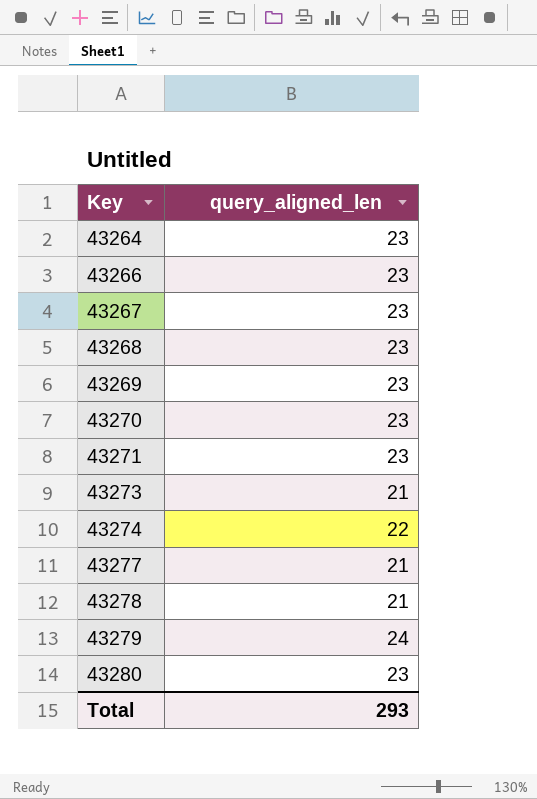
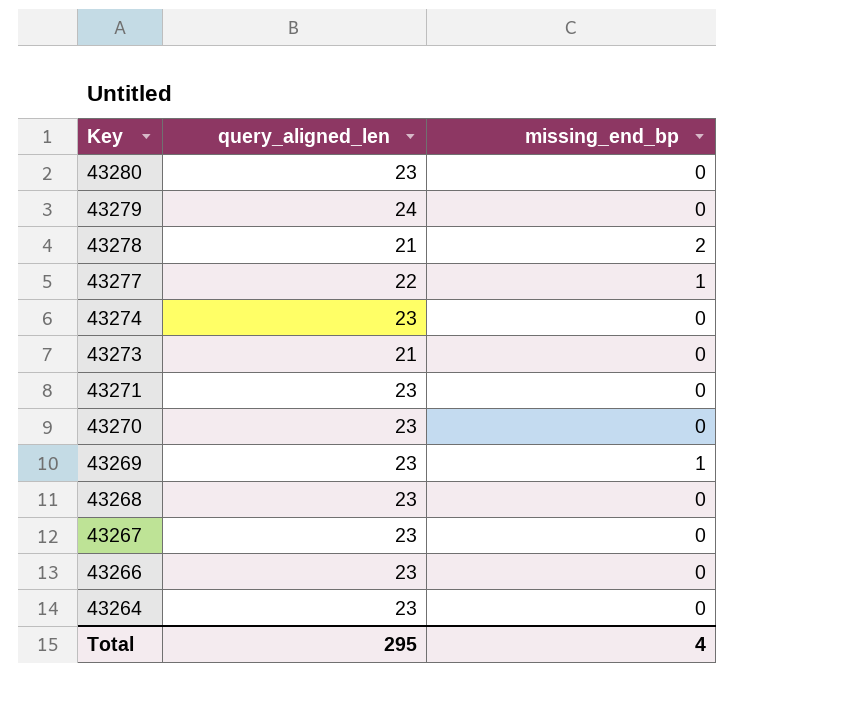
row order: Key ascending -> Key descending
column missing_end_bp | position: none -> 3
43277 | query_aligned_len: 21 -> 22
43274 | query_aligned_len: 22 -> 23
Total | query_aligned_len: 293 -> 295

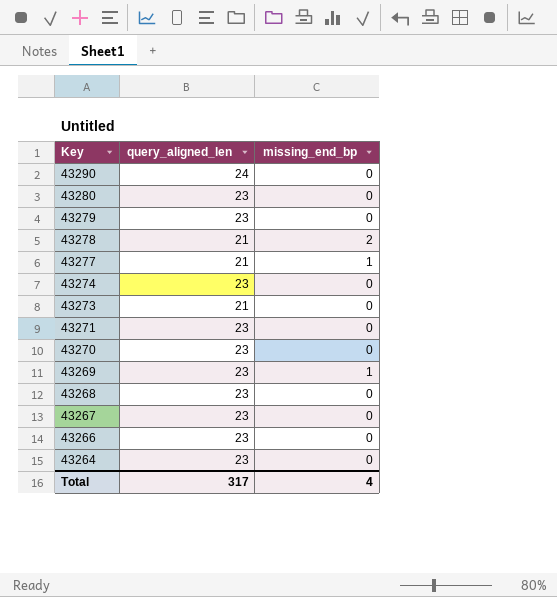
row 43290: none -> 24 | 0
43279 | query_aligned_len: 24 -> 23
43277 | query_aligned_len: 22 -> 21
Total | query_aligned_len: 295 -> 317

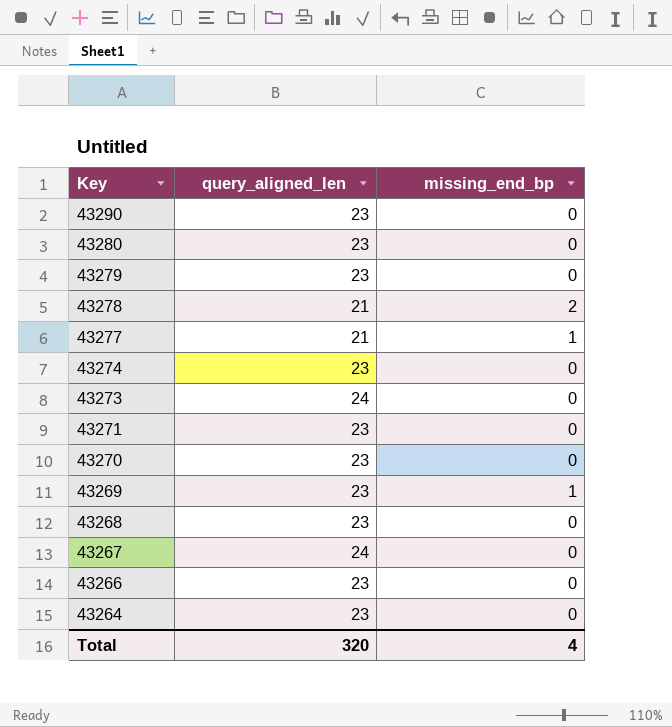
43290 | query_aligned_len: 24 -> 23
43273 | query_aligned_len: 21 -> 24
43267 | query_aligned_len: 23 -> 24
Total | query_aligned_len: 317 -> 320

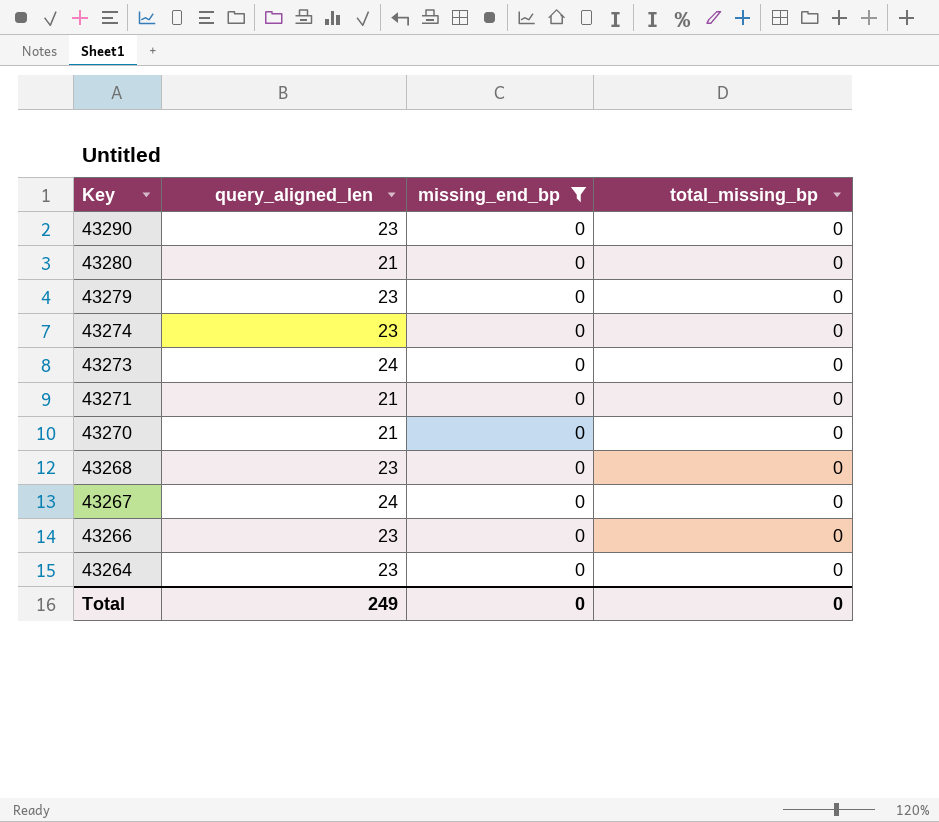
filter: none -> missing_end_bp = 0
column total_missing_bp | position: none -> 4
43280 | query_aligned_len: 23 -> 21
43271 | query_aligned_len: 23 -> 21
43270 | query_aligned_len: 23 -> 21
Total | query_aligned_len: 320 -> 249
Total | missing_end_bp: 4 -> 0

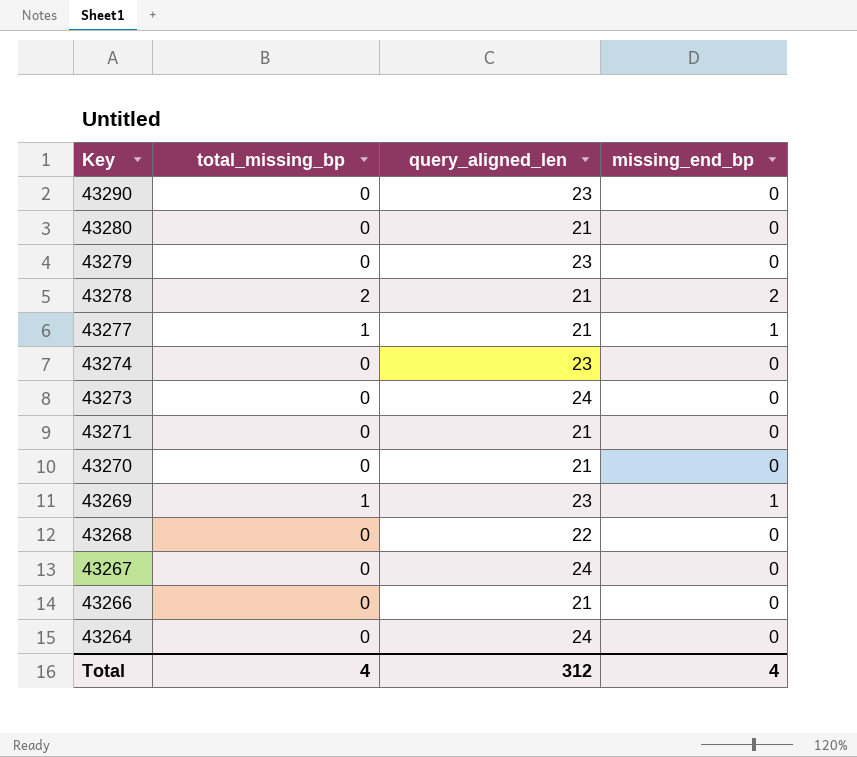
filter: missing_end_bp = 0 -> none
column total_missing_bp | position: 4 -> 2
43268 | query_aligned_len: 23 -> 22
43266 | query_aligned_len: 23 -> 21
43264 | query_aligned_len: 23 -> 24
Total | total_missing_bp: 0 -> 4
Total | query_aligned_len: 249 -> 312
Total | missing_end_bp: 0 -> 4

